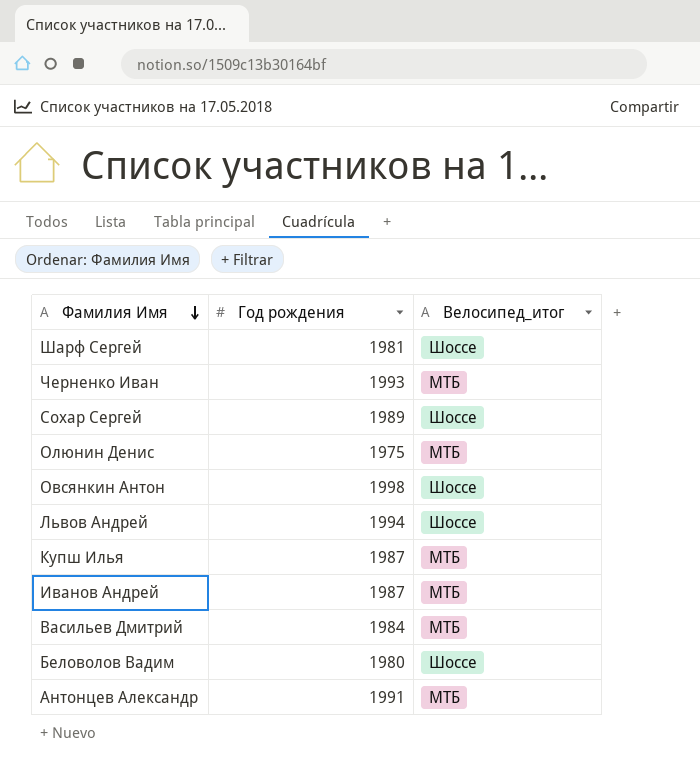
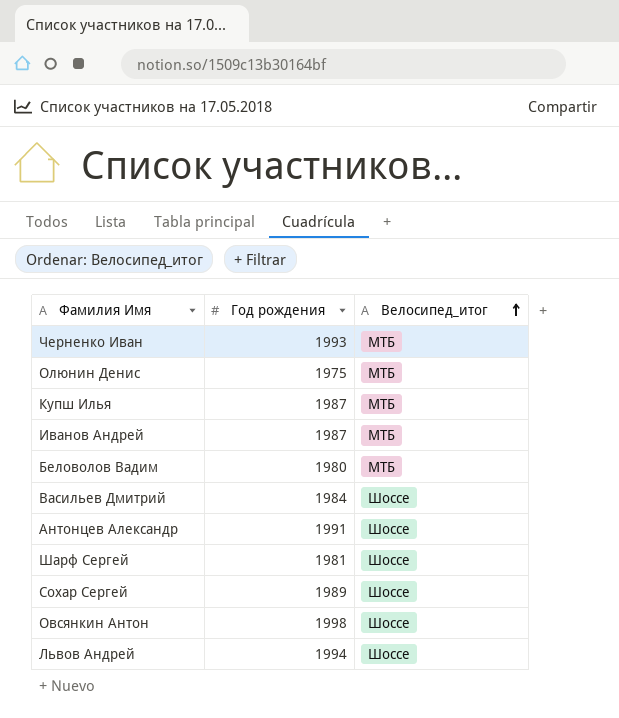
row order: Фамилия Имя descending -> Велосипед_итог ascending
Беловолов Вадим | Велосипед_итог: Шоссе -> МТБ
Васильев Дмитрий | Велосипед_итог: МТБ -> Шоссе
Антонцев Александр | Велосипед_итог: МТБ -> Шоссе

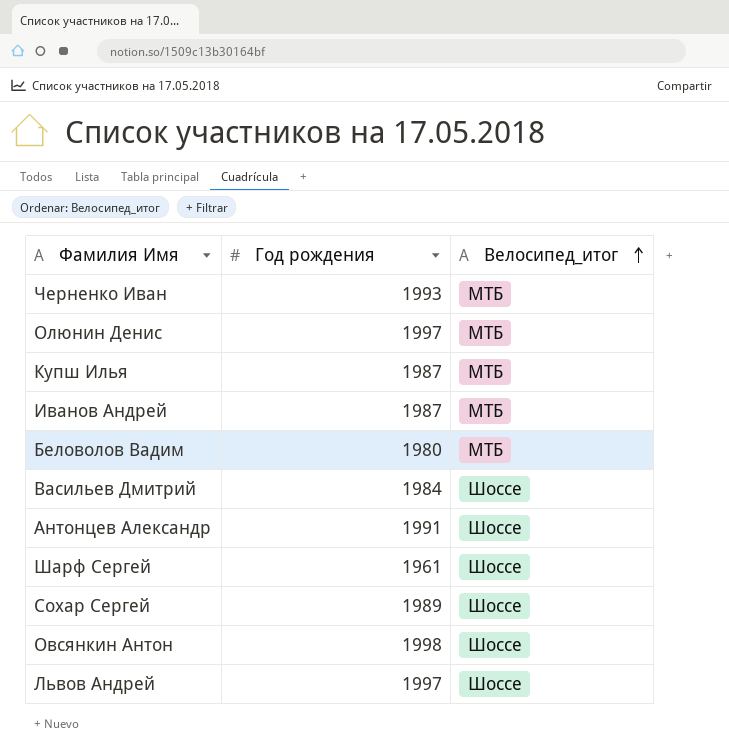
Олюнин Денис | Год рождения: 1975 -> 1997
Шарф Сергей | Год рождения: 1981 -> 1961
Львов Андрей | Год рождения: 1994 -> 1997

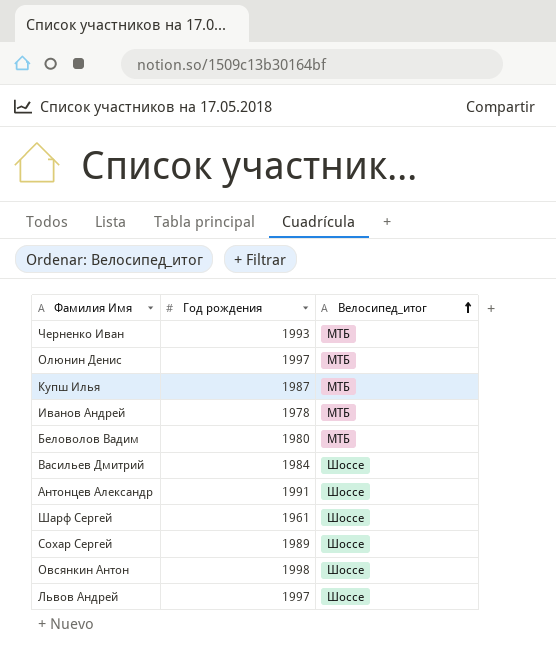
Иванов Андрей | Год рождения: 1987 -> 1978

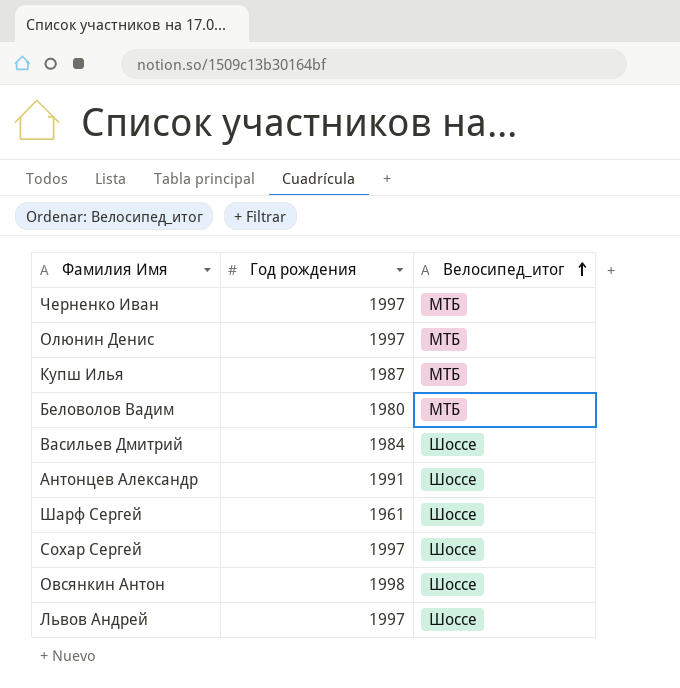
row Иванов Андрей: 1978 | МТБ -> none
Черненко Иван | Год рождения: 1993 -> 1997
Сохар Сергей | Год рождения: 1989 -> 1997

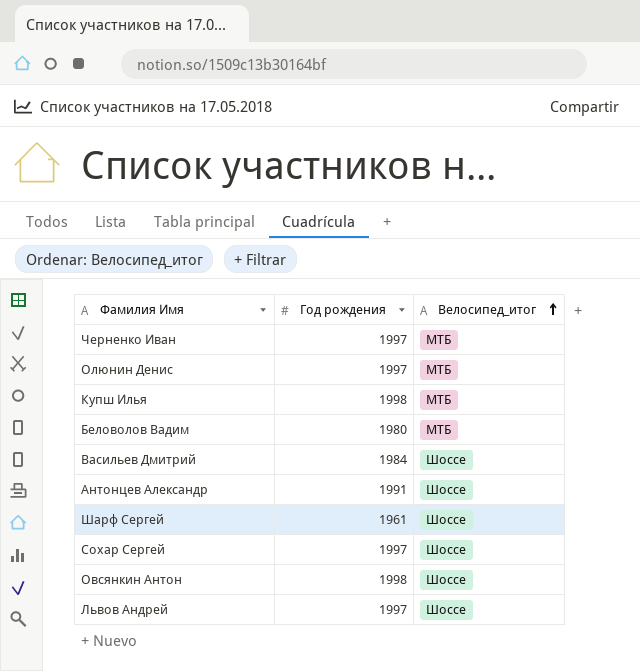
Купш Илья | Год рождения: 1987 -> 1998

